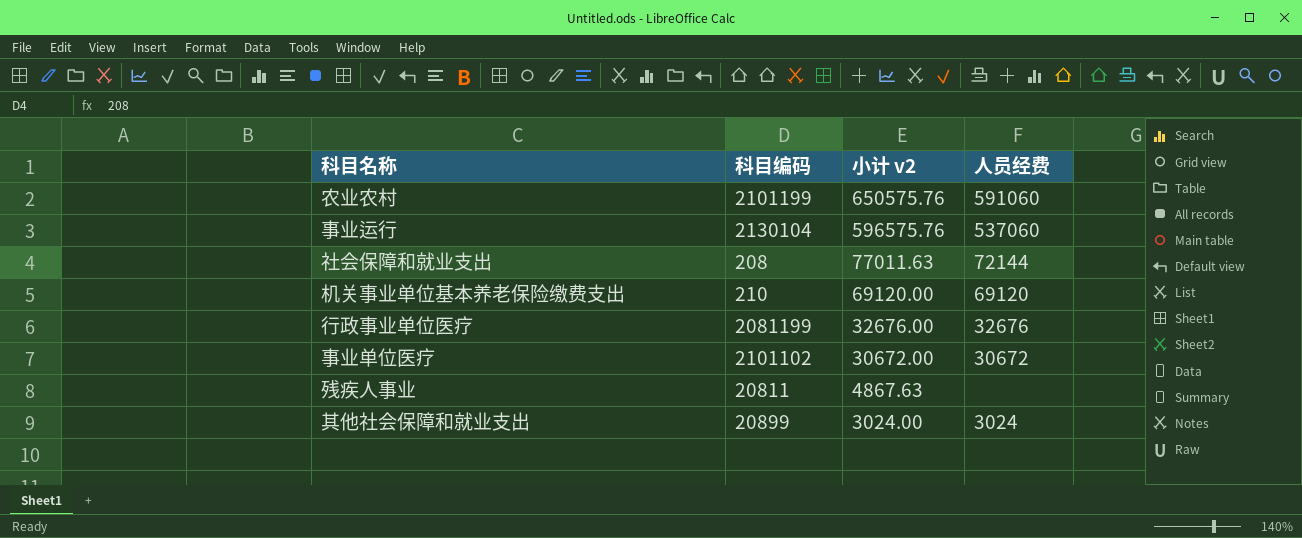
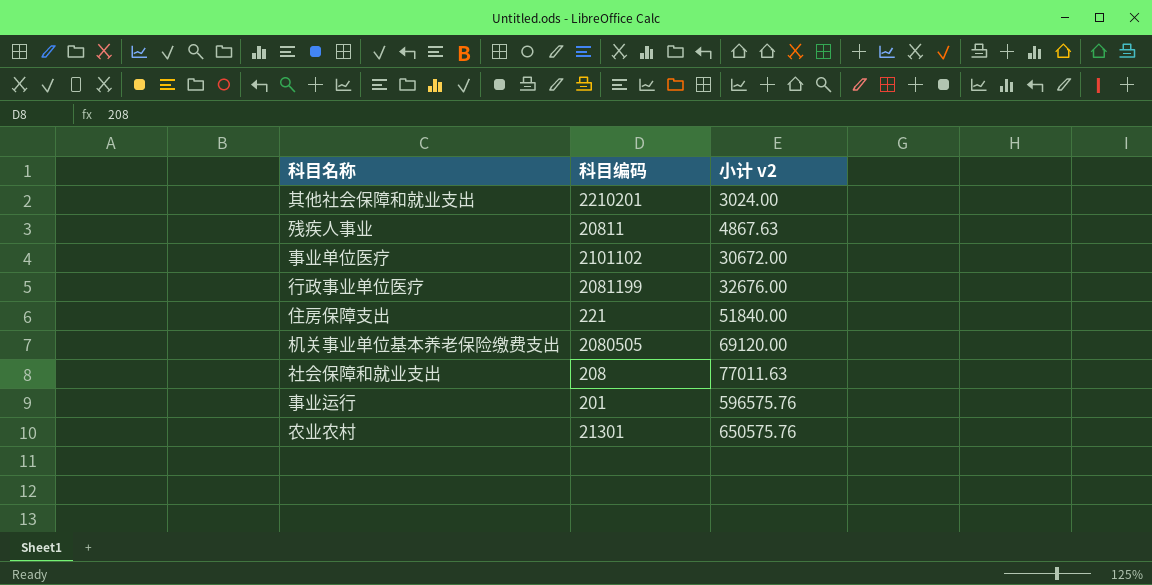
row order: 小计 v2 descending -> 小计 v2 ascending
column 人员经费 | position: 4 -> none
其他社会保障和就业支出 | 科目编码: 20899 -> 2210201
row 住房保障支出: none -> 221 | 51840.00
机关事业单位基本养老保险缴费支出 | 科目编码: 210 -> 2080505
事业运行 | 科目编码: 2130104 -> 201
农业农村 | 科目编码: 2101199 -> 21301

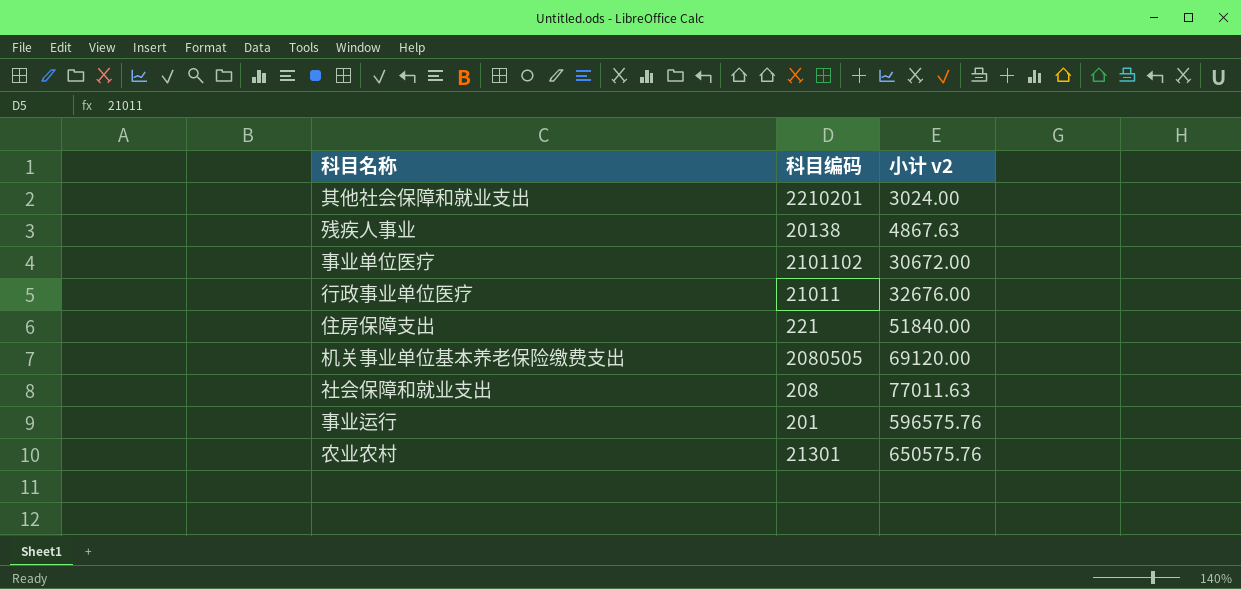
残疾人事业 | 科目编码: 20811 -> 20138
行政事业单位医疗 | 科目编码: 2081199 -> 21011

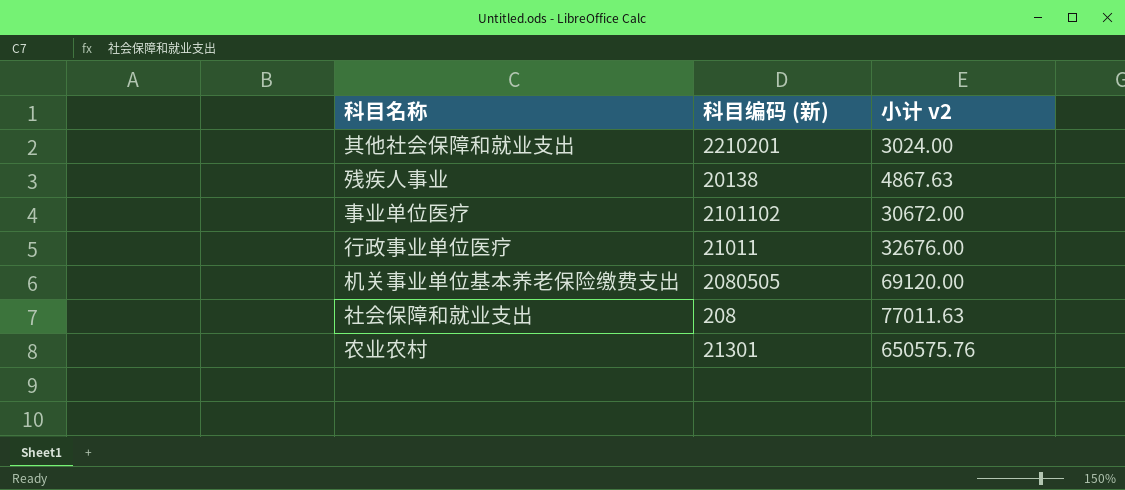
column name: 科目编码 -> 科目编码 (新)
row 住房保障支出: 221 | 51840.00 -> none
row 事业运行: 201 | 596575.76 -> none

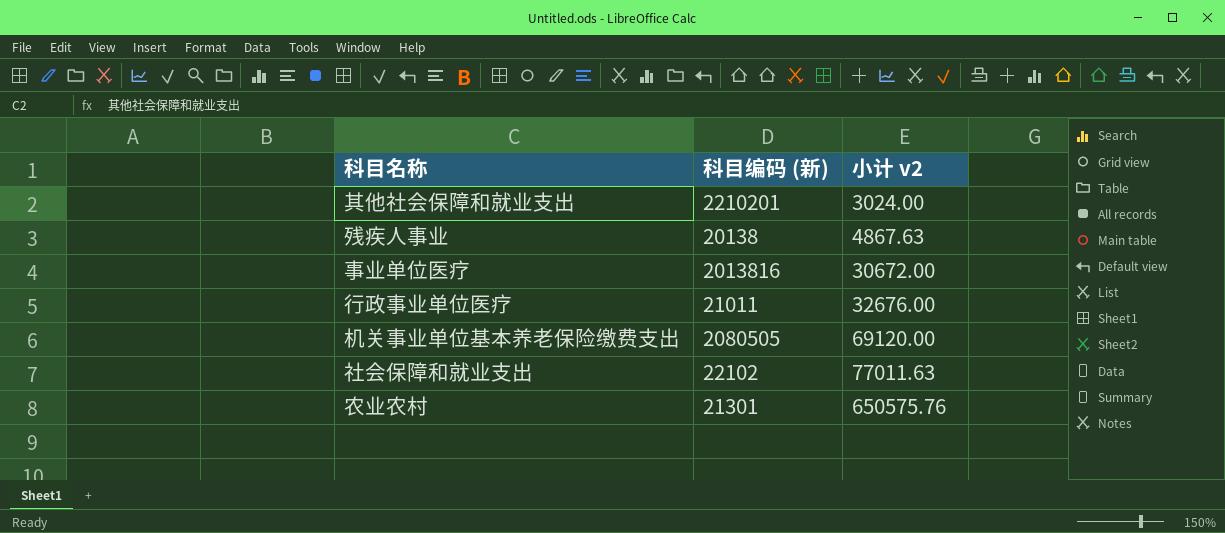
事业单位医疗 | 科目编码 (新): 2101102 -> 2013816
社会保障和就业支出 | 科目编码 (新): 208 -> 22102

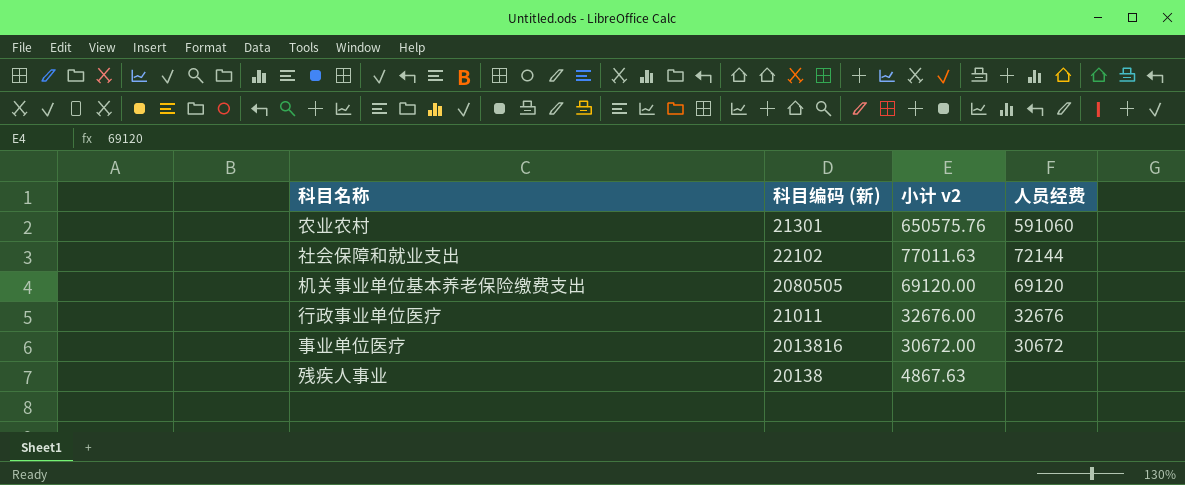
row order: 小计 v2 ascending -> 小计 v2 descending
column 人员经费 | position: none -> 4
row 其他社会保障和就业支出: 2210201 | 3024.00 -> none

